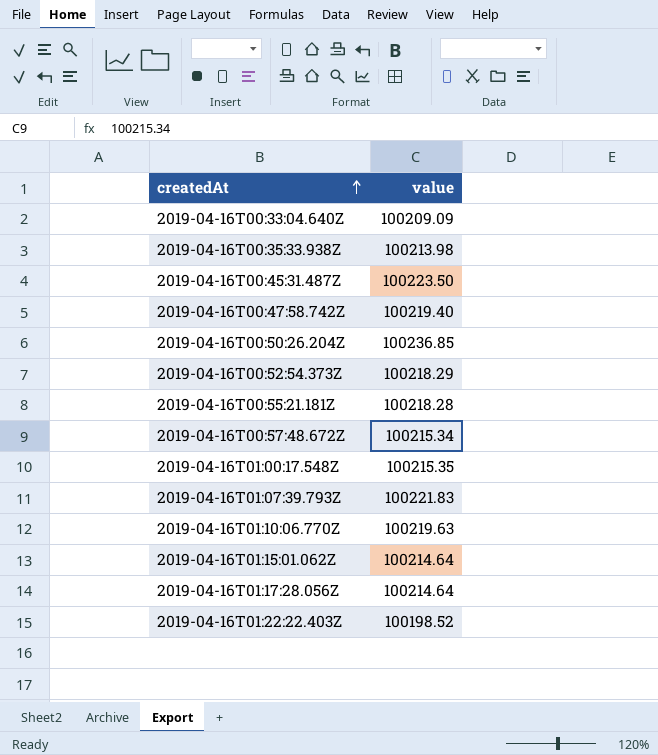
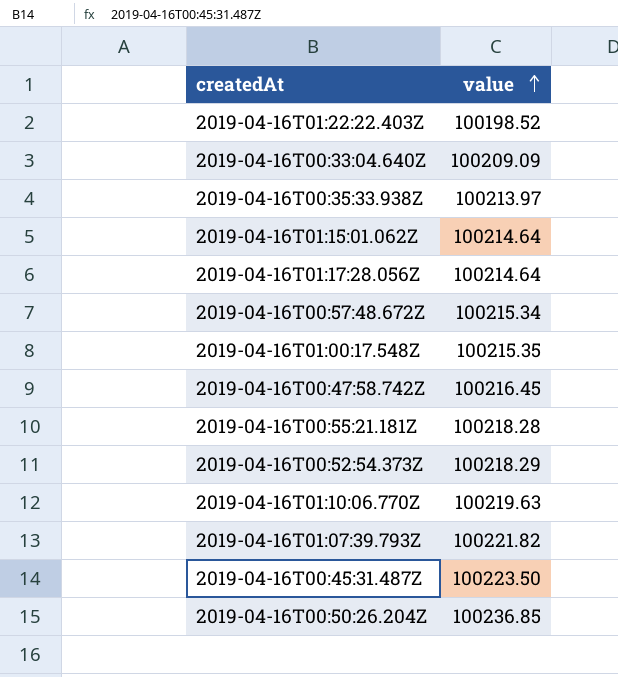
row order: createdAt ascending -> value ascending
2019-04-16T00:35:33.938Z | value: 100213.98 -> 100213.97
2019-04-16T00:47:58.742Z | value: 100219.40 -> 100216.45
2019-04-16T01:07:39.793Z | value: 100221.83 -> 100221.82

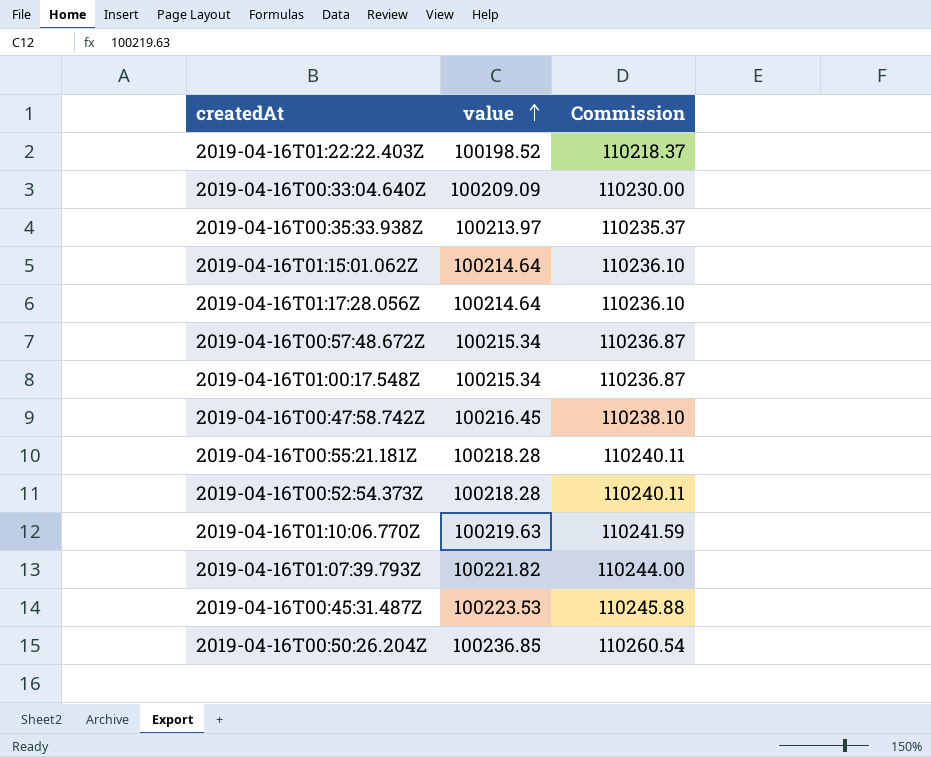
column Commission | formula: none -> [value] * 1.1
2019-04-16T01:00:17.548Z | value: 100215.35 -> 100215.34
2019-04-16T00:52:54.373Z | value: 100218.29 -> 100218.28
2019-04-16T00:45:31.487Z | value: 100223.50 -> 100223.53

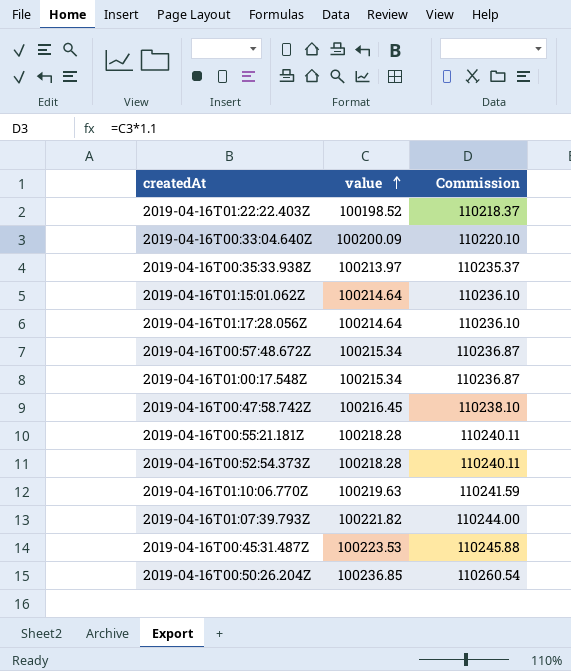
2019-04-16T00:33:04.640Z | value: 100209.09 -> 100200.09
2019-04-16T00:33:04.640Z | Commission: 110230.00 -> 110220.10

